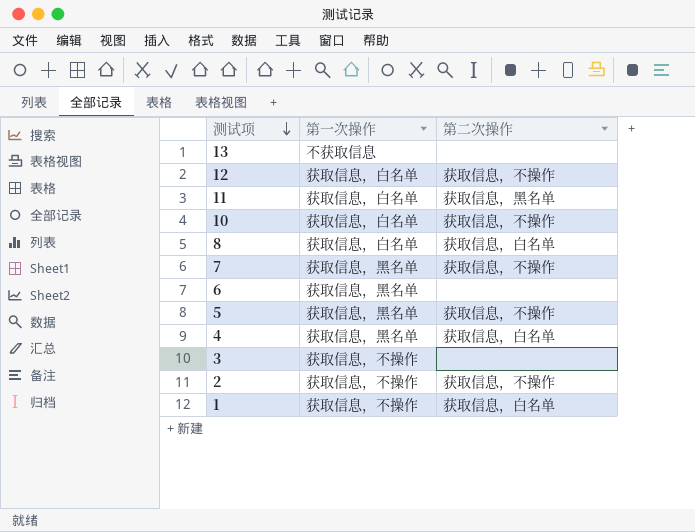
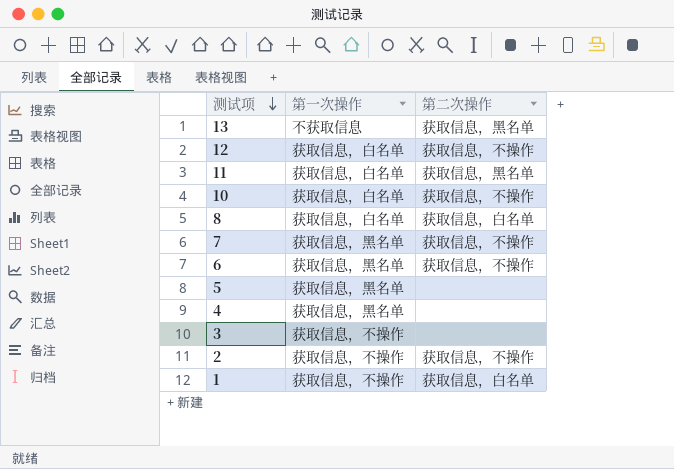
13 | 第二次操作: none -> 获取信息，黑名单
6 | 第二次操作: none -> 获取信息，不操作
5 | 第二次操作: 获取信息，不操作 -> none
4 | 第二次操作: 获取信息，白名单 -> none

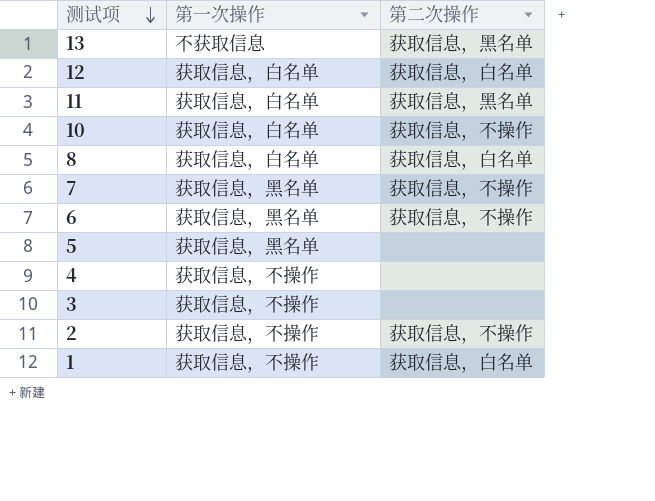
12 | 第二次操作: 获取信息，不操作 -> 获取信息，白名单
4 | 第一次操作: 获取信息，黑名单 -> 获取信息，不操作

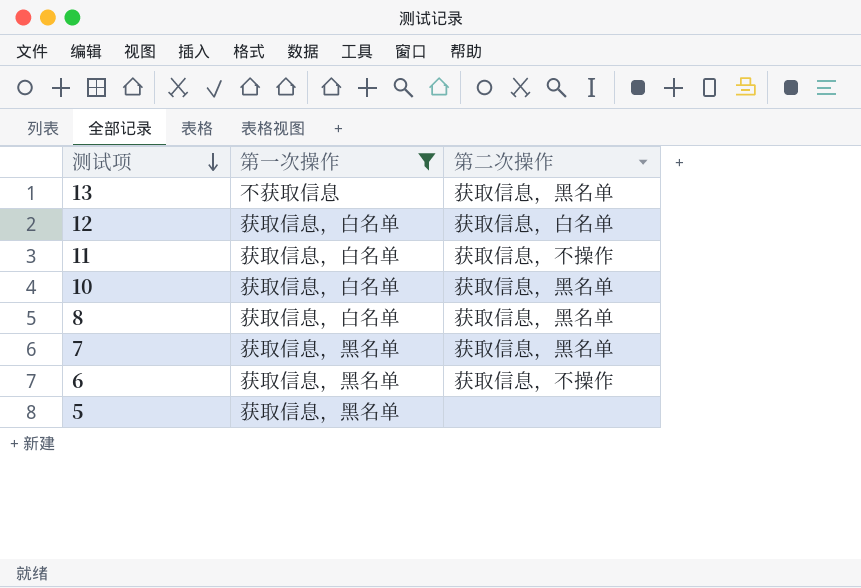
filter: none -> 第一次操作 != 获取信息，不操作
11 | 第二次操作: 获取信息，黑名单 -> 获取信息，不操作
10 | 第二次操作: 获取信息，不操作 -> 获取信息，黑名单
8 | 第二次操作: 获取信息，白名单 -> 获取信息，黑名单
7 | 第二次操作: 获取信息，不操作 -> 获取信息，黑名单

